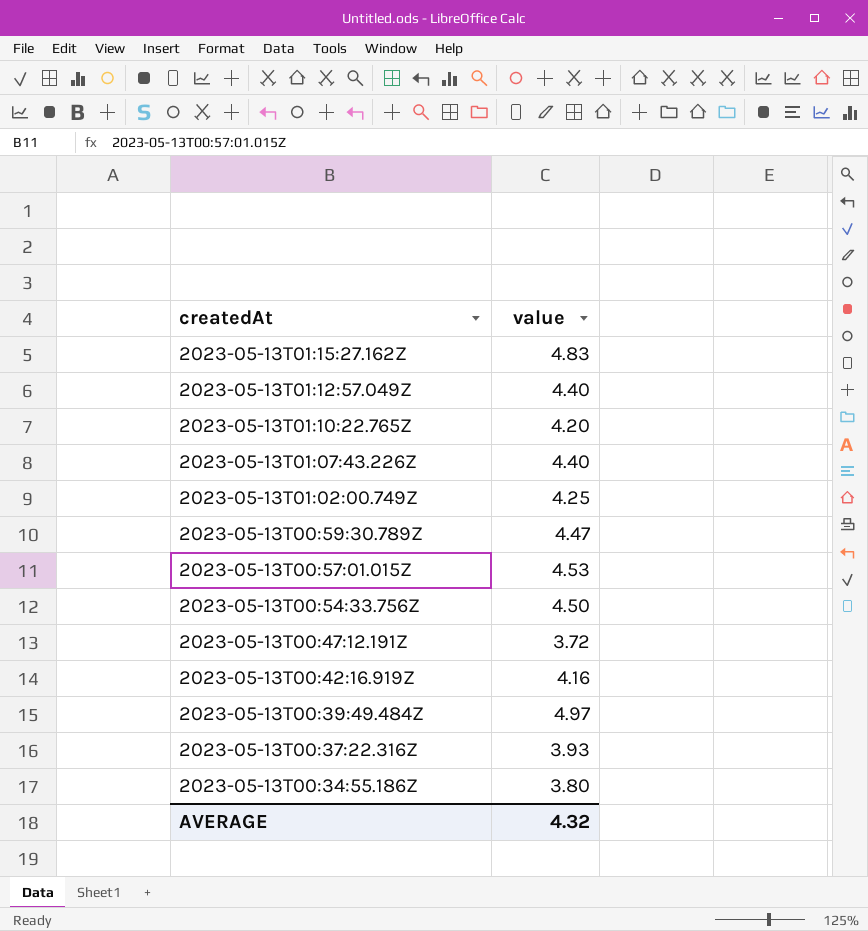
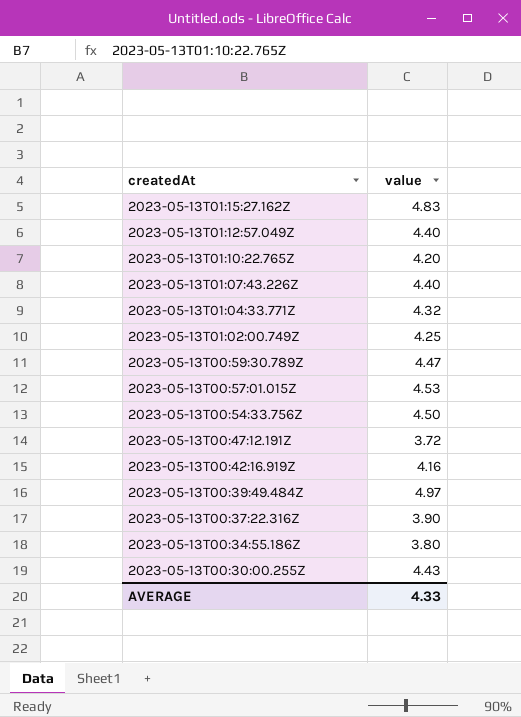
row 2023-05-13T01:04:33.771Z: none -> 4.32
2023-05-13T00:37:22.316Z | value: 3.93 -> 3.90
row 2023-05-13T00:30:00.255Z: none -> 4.43
AVERAGE | value: 4.32 -> 4.33

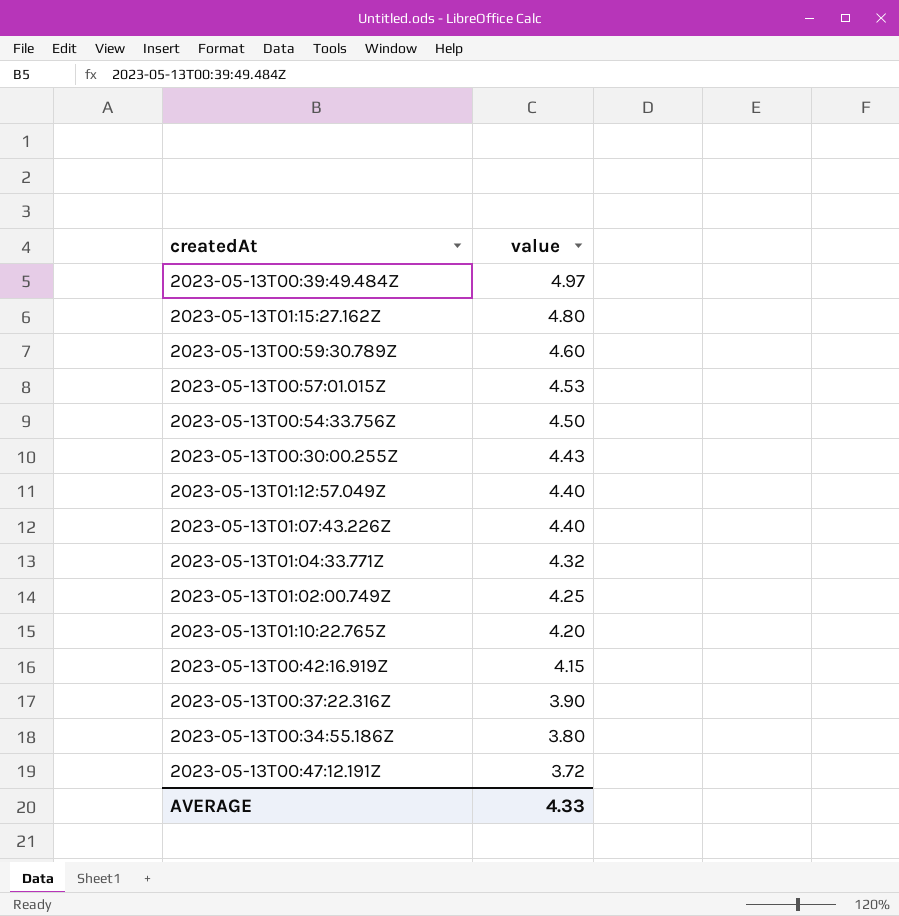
row order: createdAt descending -> value descending
2023-05-13T01:15:27.162Z | value: 4.83 -> 4.80
2023-05-13T00:59:30.789Z | value: 4.47 -> 4.60
2023-05-13T00:42:16.919Z | value: 4.16 -> 4.15

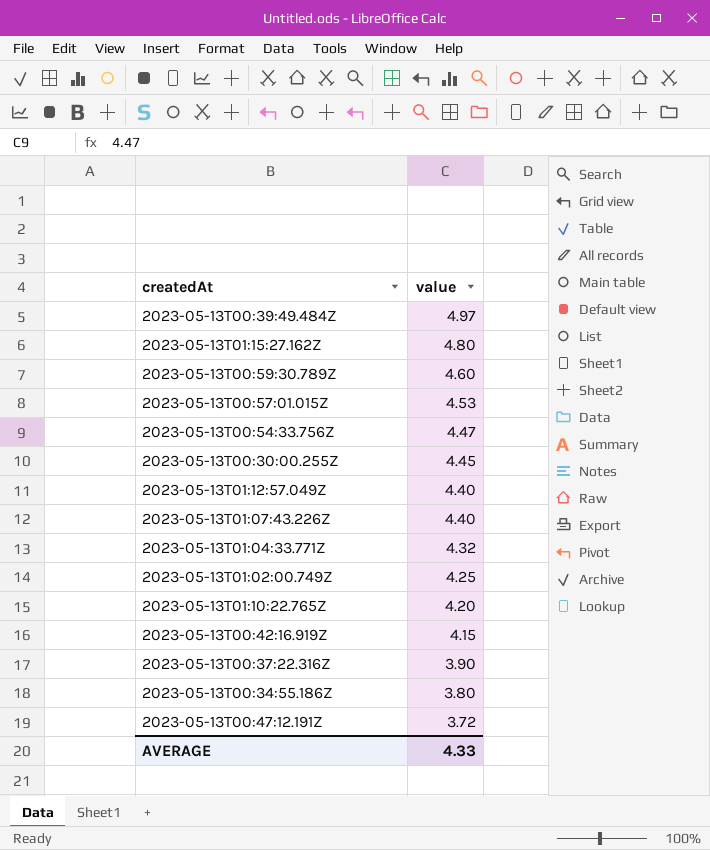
2023-05-13T00:54:33.756Z | value: 4.50 -> 4.47
2023-05-13T00:30:00.255Z | value: 4.43 -> 4.45

